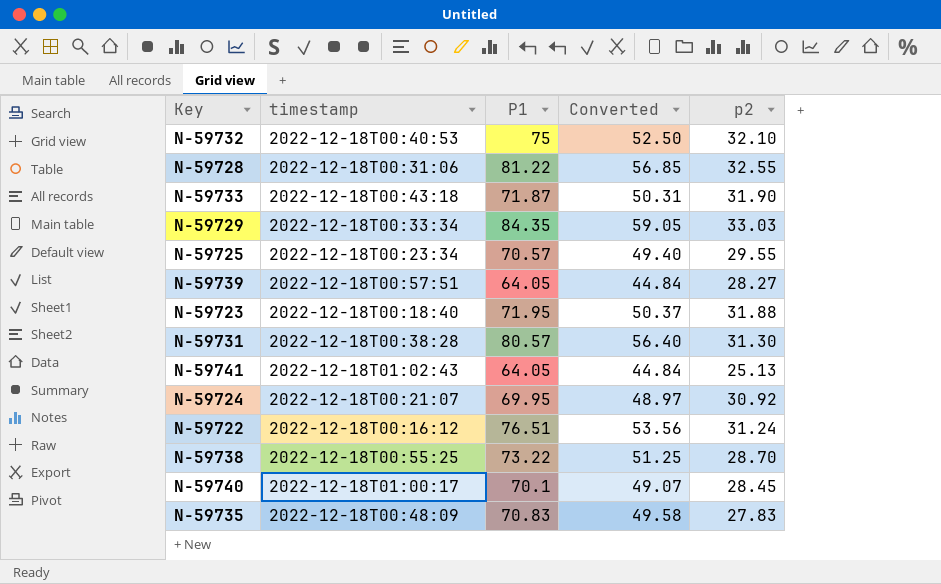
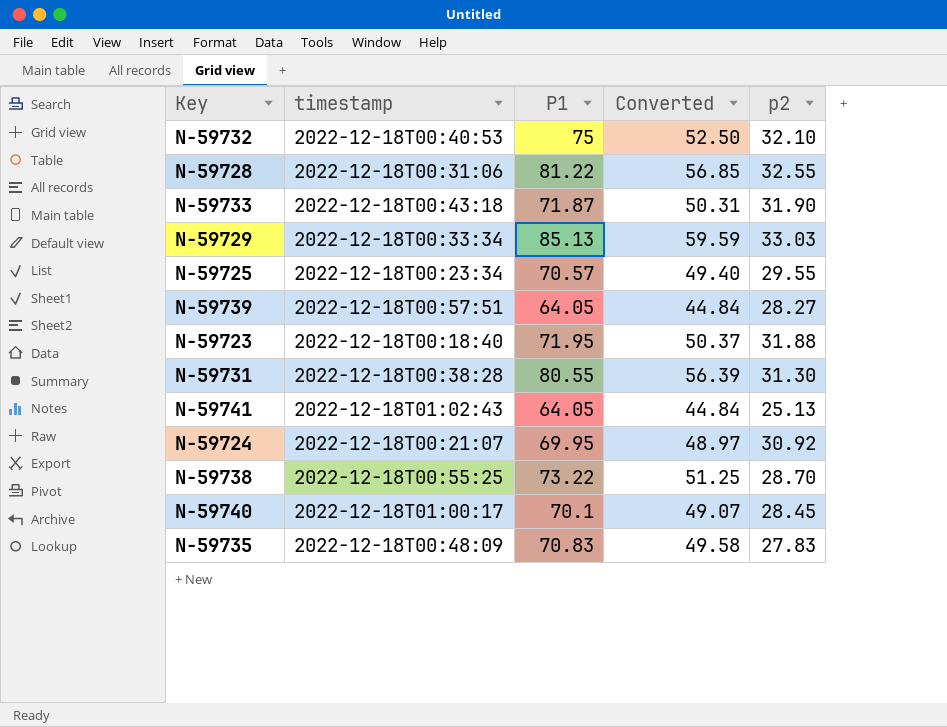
row N-59722: 2022-12-18T00:16:12 | 76.51 | 53.56 | 31.24 -> none
N-59729 | P1: 84.35 -> 85.13
N-59729 | Converted: 59.05 -> 59.59
N-59731 | P1: 80.57 -> 80.55
N-59731 | Converted: 56.40 -> 56.39

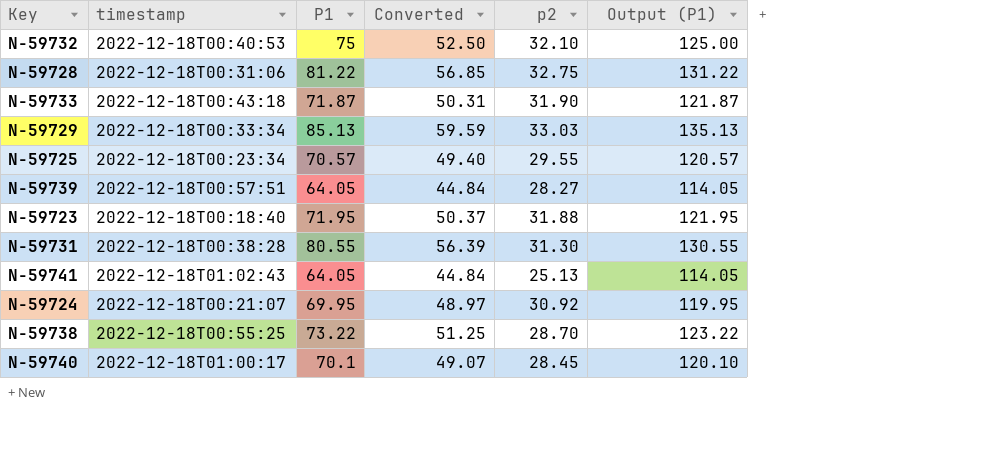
column Output (P1) | formula: none -> [P1] + 50
row N-59735: 2022-12-18T00:48:09 | 70.83 | 49.58 | 27.83 -> none
N-59728 | p2: 32.55 -> 32.75

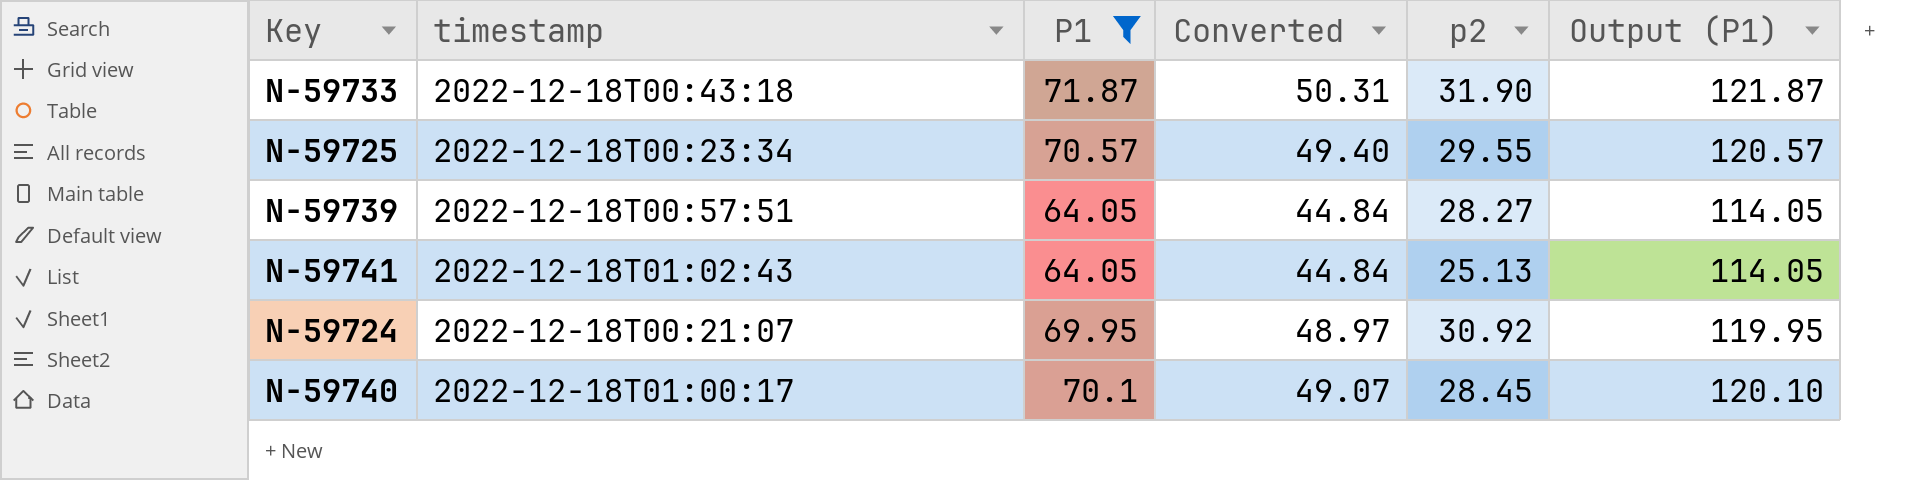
filter: none -> P1 <= 71.87

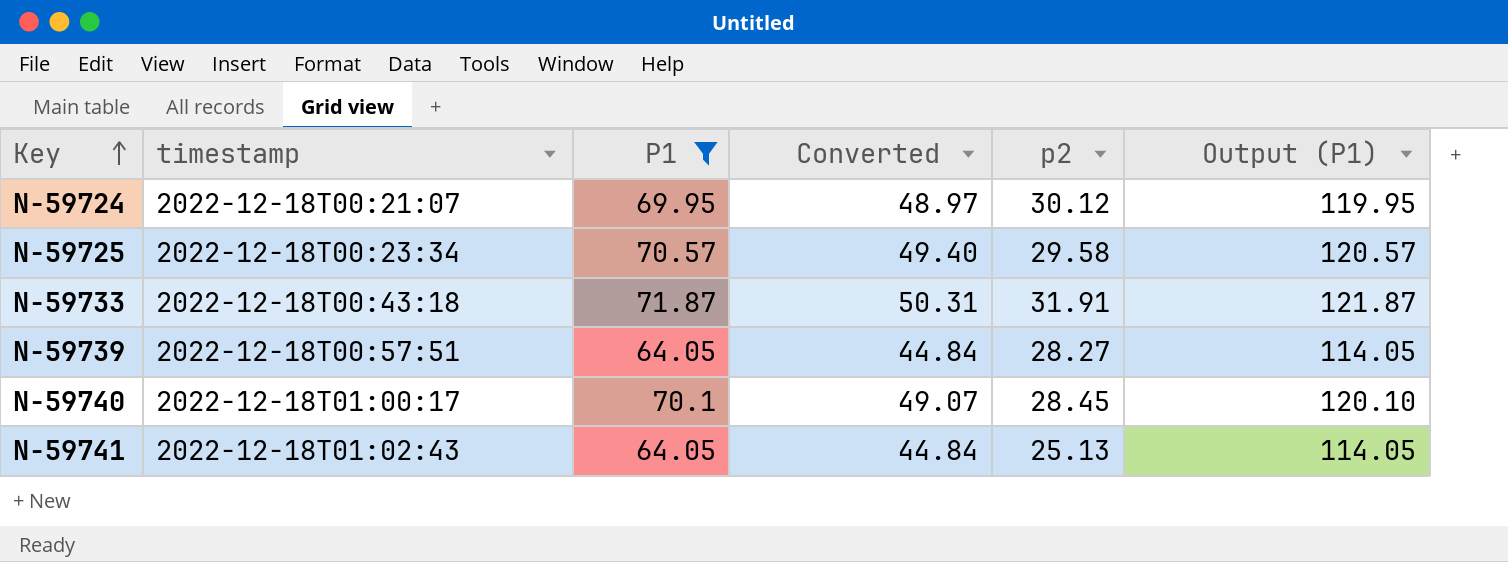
row order: none -> Key ascending
N-59724 | p2: 30.92 -> 30.12
N-59725 | p2: 29.55 -> 29.58
N-59733 | p2: 31.90 -> 31.91

